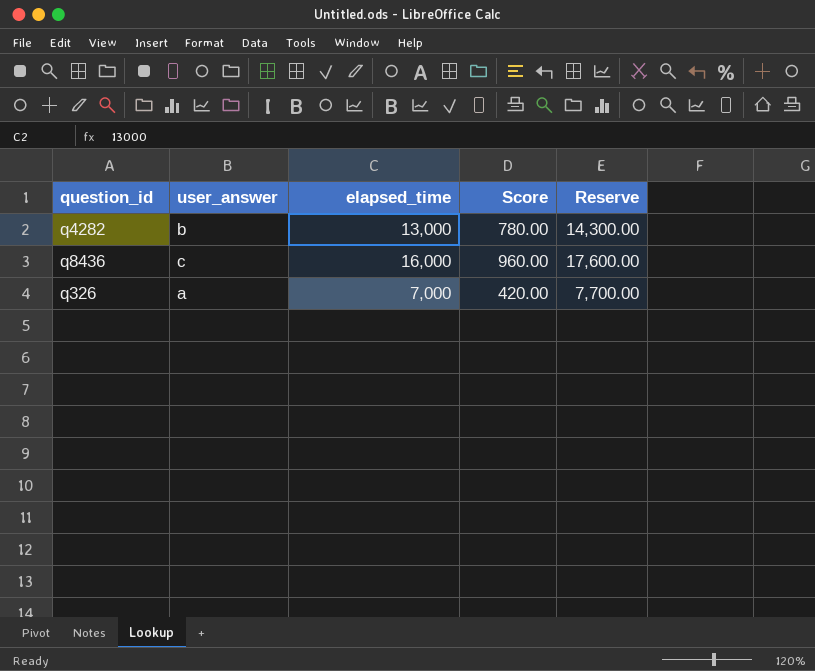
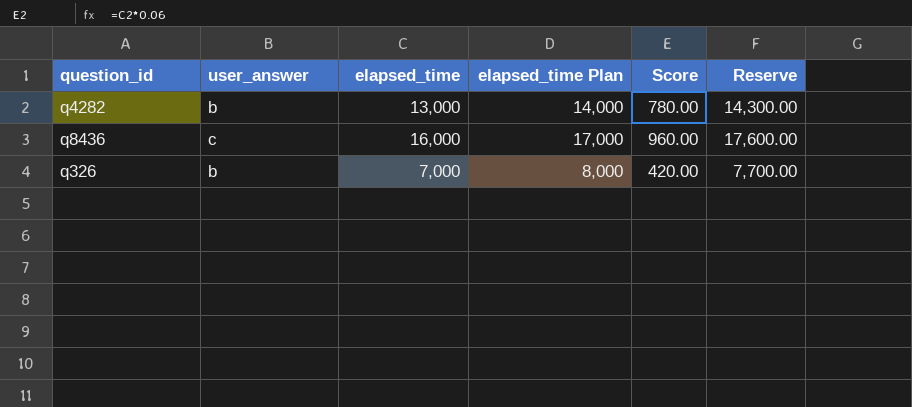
column elapsed_time Plan | formula: none -> [elapsed_time] + 1000
q326 | user_answer: a -> b

